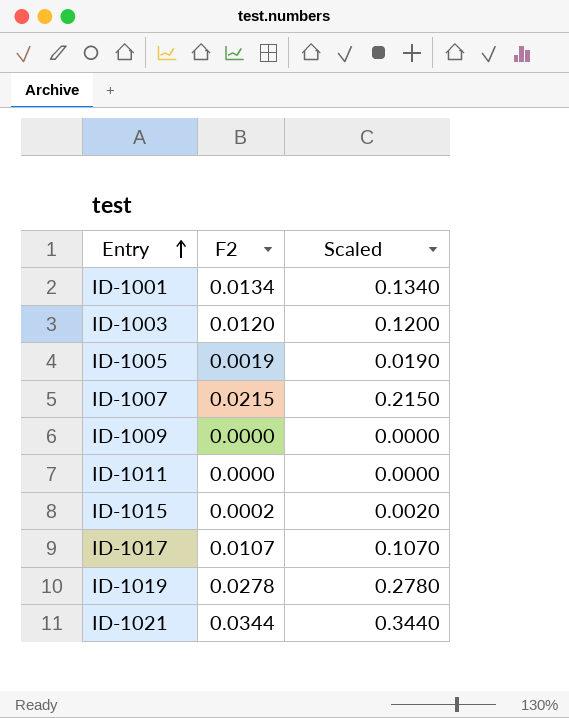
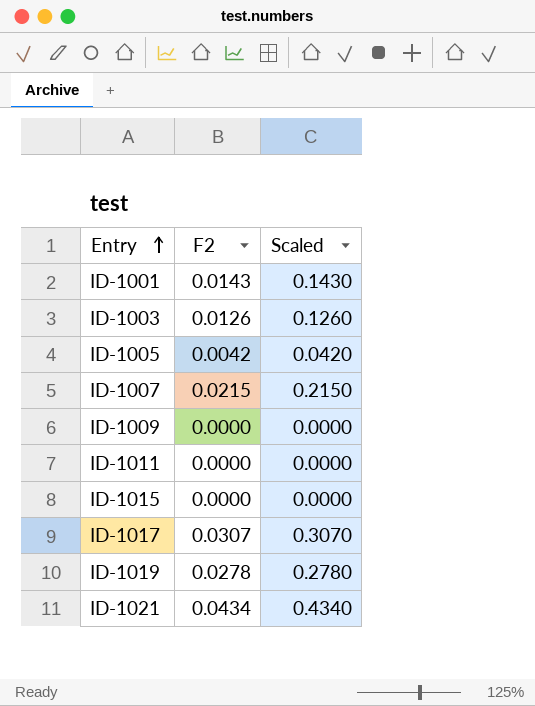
ID-1001 | F2: 0.0134 -> 0.0143
ID-1001 | Scaled: 0.1340 -> 0.1430
ID-1003 | F2: 0.0120 -> 0.0126
ID-1003 | Scaled: 0.1200 -> 0.1260
ID-1005 | F2: 0.0019 -> 0.0042
ID-1005 | Scaled: 0.0190 -> 0.0420
ID-1015 | F2: 0.0002 -> 0.0000
ID-1015 | Scaled: 0.0020 -> 0.0000
ID-1017 | F2: 0.0107 -> 0.0307
ID-1017 | Scaled: 0.1070 -> 0.3070
ID-1021 | F2: 0.0344 -> 0.0434
ID-1021 | Scaled: 0.3440 -> 0.4340

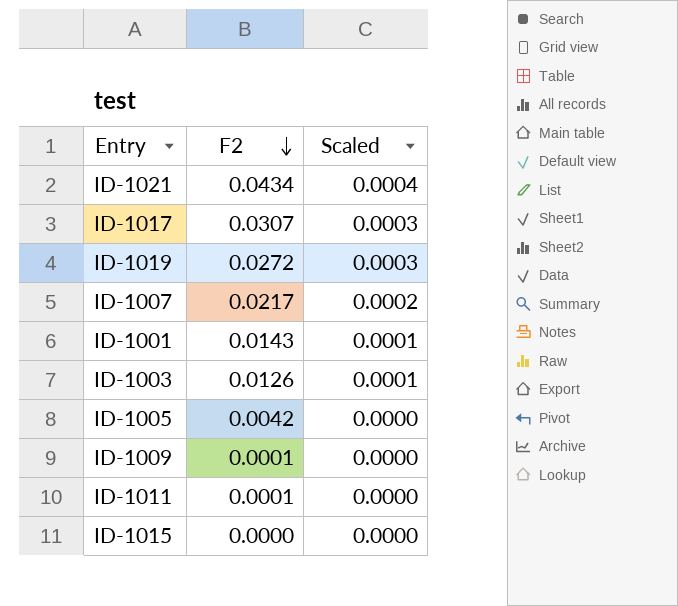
row order: Entry ascending -> F2 descending
column Scaled | formula: [F2] * 10 -> [F2] * 0.01
ID-1019 | F2: 0.0278 -> 0.0272
ID-1007 | F2: 0.0215 -> 0.0217
ID-1009 | F2: 0.0000 -> 0.0001
ID-1011 | F2: 0.0000 -> 0.0001

